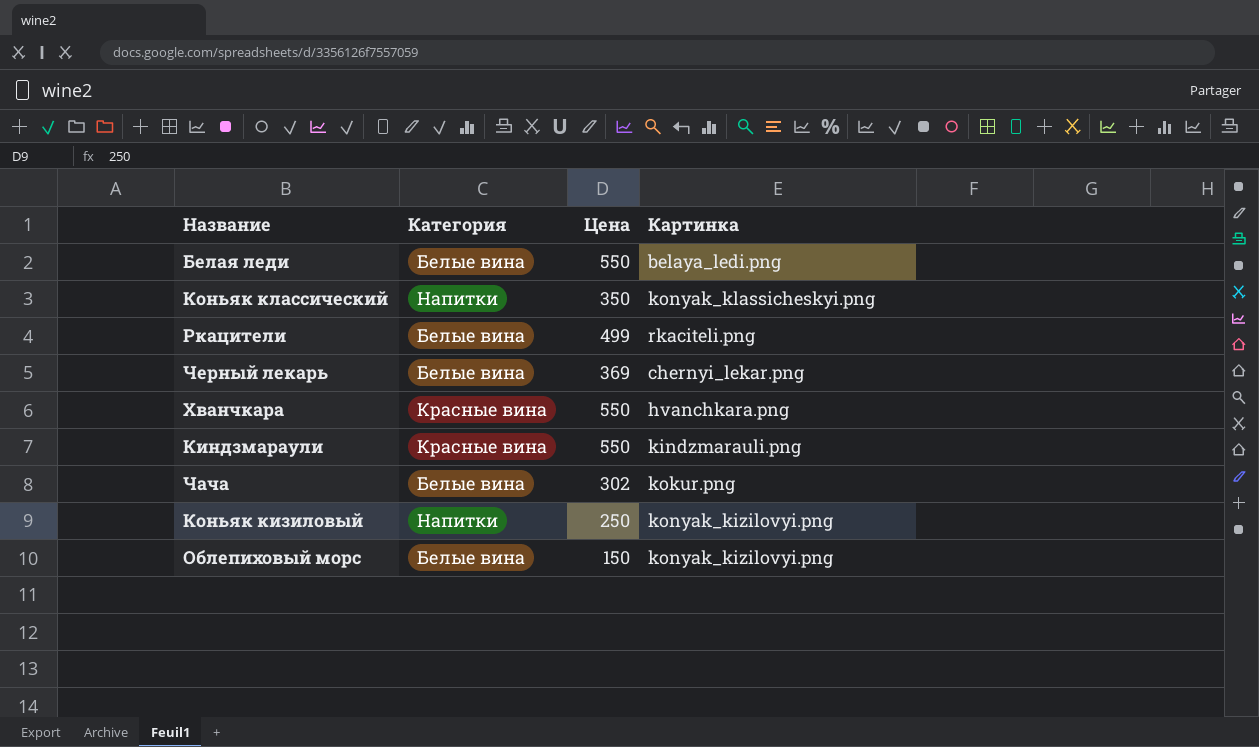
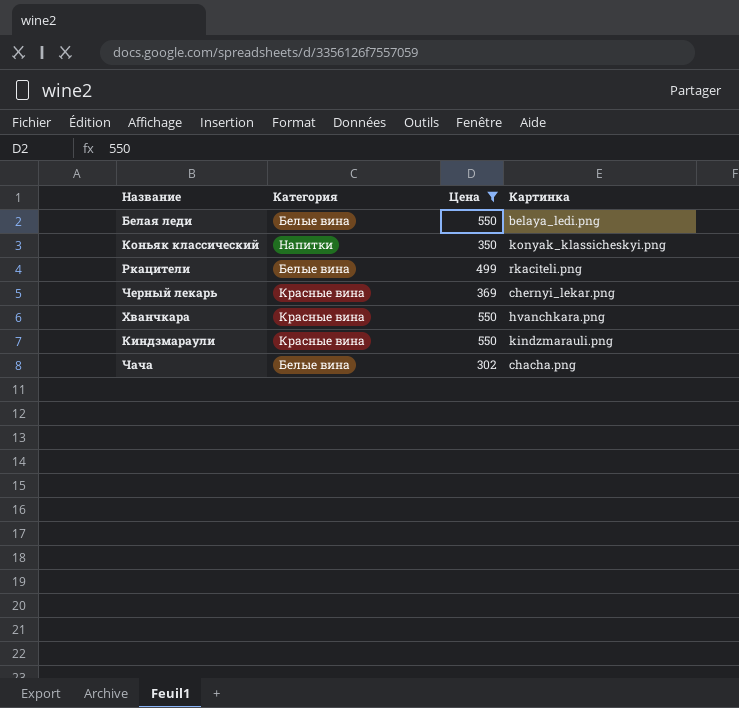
filter: none -> Цена >= 302
Черный лекарь | Категория: Белые вина -> Красные вина
Чача | Картинка: kokur.png -> chacha.png

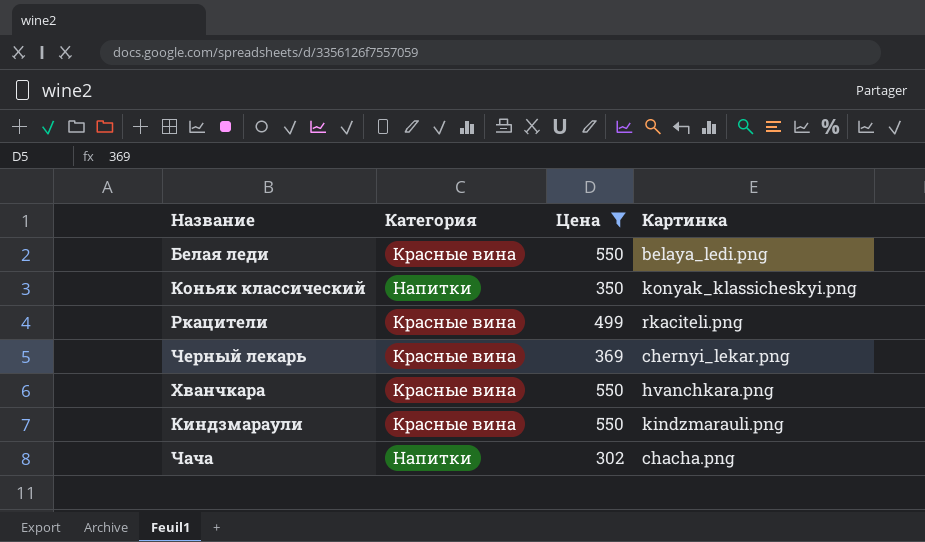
Белая леди | Категория: Белые вина -> Красные вина
Ркацители | Категория: Белые вина -> Красные вина
Чача | Категория: Белые вина -> Напитки

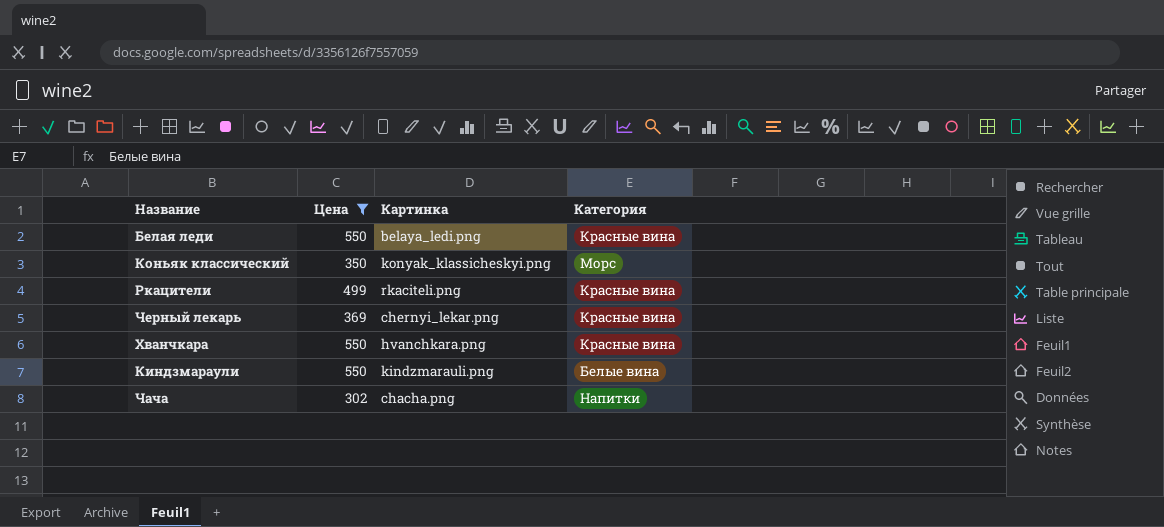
column Категория | position: 2 -> 4
Коньяк классический | Категория: Напитки -> Морс
Киндзмараули | Категория: Красные вина -> Белые вина

